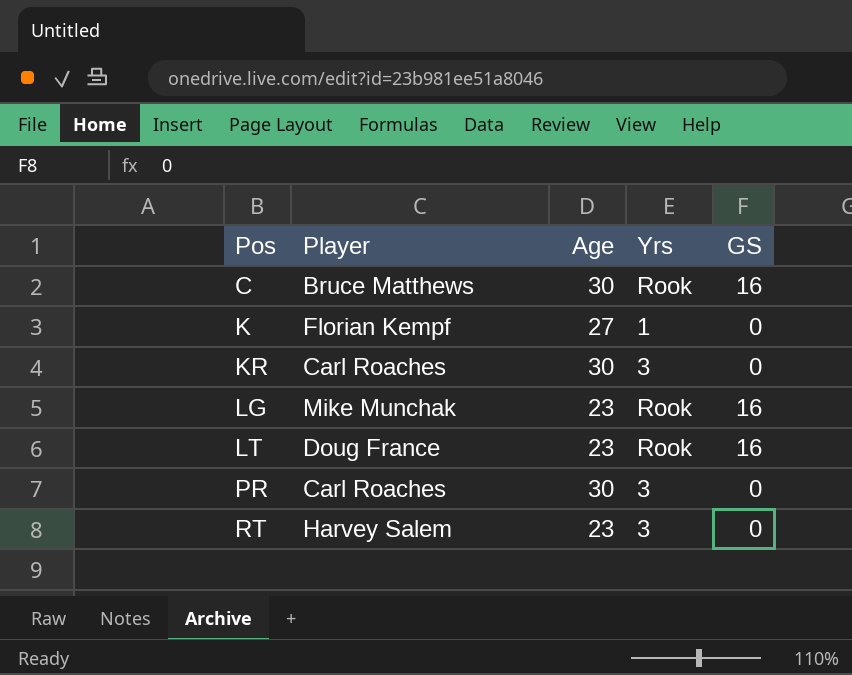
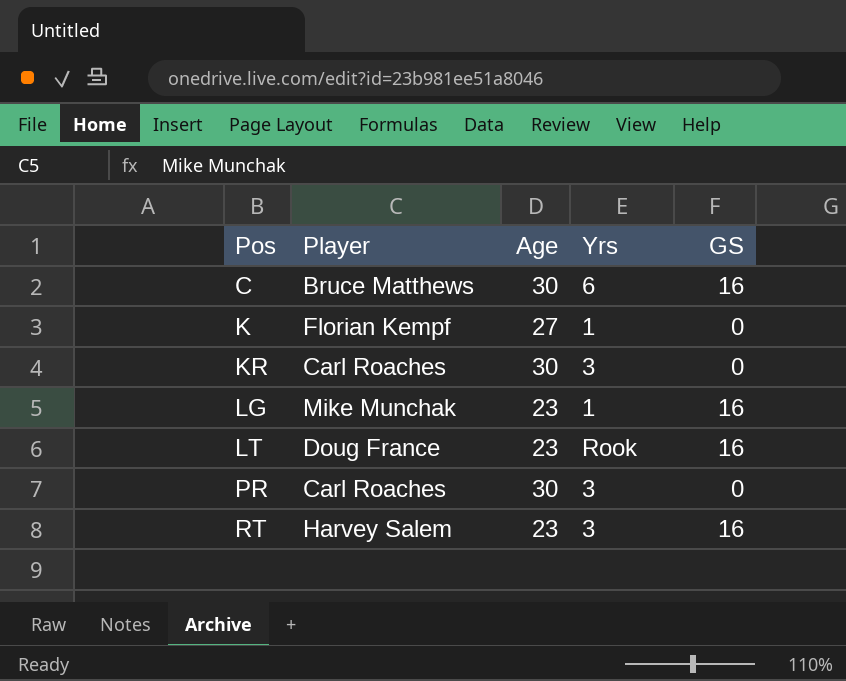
C | Yrs: Rook -> 6
LG | Yrs: Rook -> 1
RT | GS: 0 -> 16

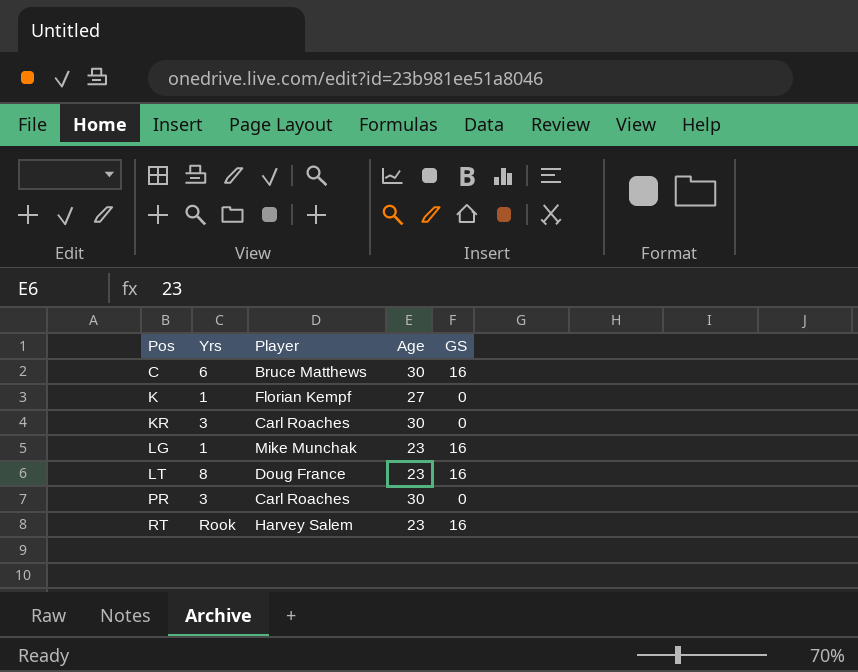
column Yrs | position: 4 -> 2
LT | Yrs: Rook -> 8
RT | Yrs: 3 -> Rook

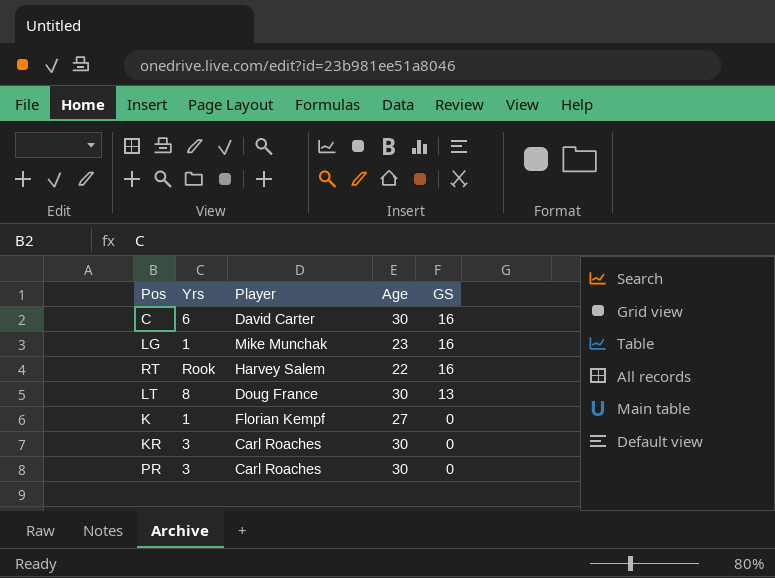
row order: Pos ascending -> GS descending
C | Player: Bruce Matthews -> David Carter
RT | Age: 23 -> 22
LT | Age: 23 -> 30
LT | GS: 16 -> 13

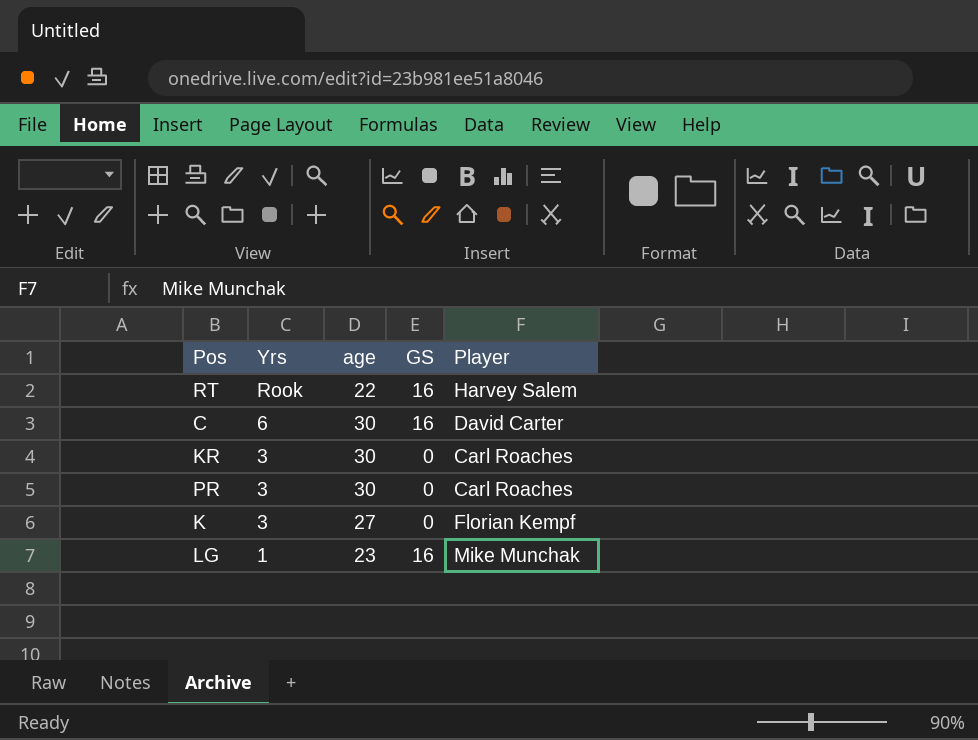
row order: GS descending -> Yrs descending
column name: Age -> age
column Player | position: 3 -> 5
row LT: 8 | Doug France | 30 | 13 -> none
K | Yrs: 1 -> 3

